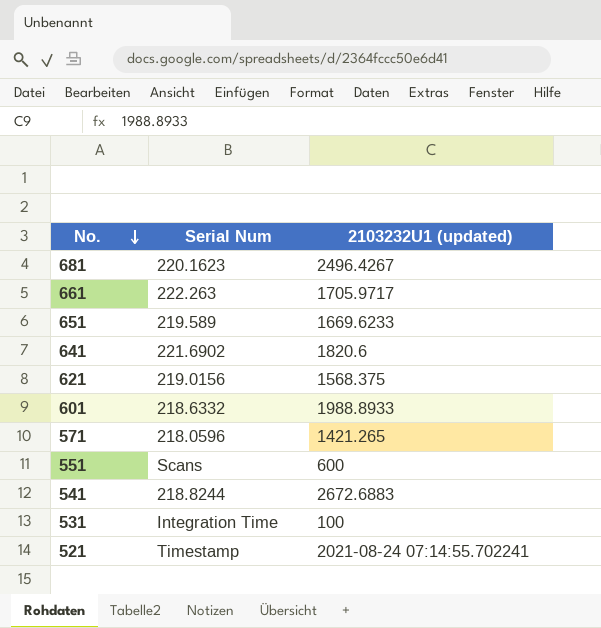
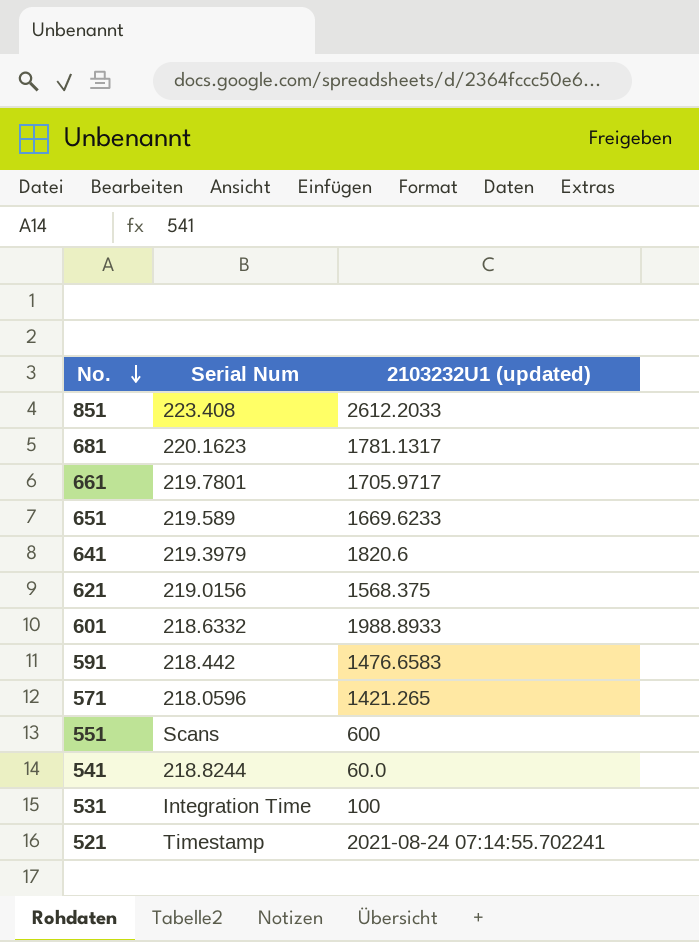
row 851: none -> 223.408 | 2612.2033
681 | 2103232U1 (updated): 2496.4267 -> 1781.1317
661 | Serial Num: 222.263 -> 219.7801
641 | Serial Num: 221.6902 -> 219.3979
row 591: none -> 218.442 | 1476.6583
541 | 2103232U1 (updated): 2672.6883 -> 60.0

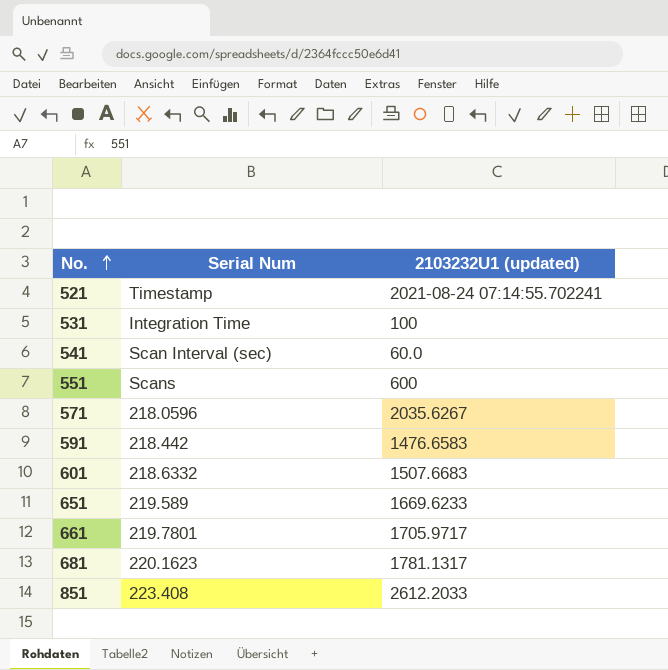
row order: No. descending -> No. ascending
row 641: 219.3979 | 1820.6 -> none
row 621: 219.0156 | 1568.375 -> none
541 | Serial Num: 218.8244 -> Scan Interval (sec)
571 | 2103232U1 (updated): 1421.265 -> 2035.6267
601 | 2103232U1 (updated): 1988.8933 -> 1507.6683

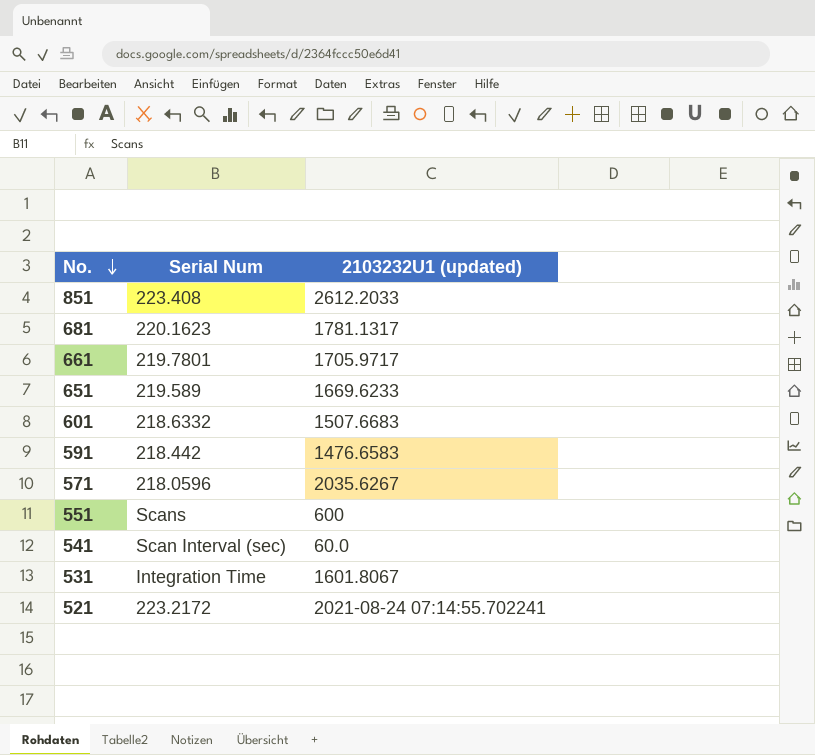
row order: No. ascending -> No. descending
531 | 2103232U1 (updated): 100 -> 1601.8067
521 | Serial Num: Timestamp -> 223.2172

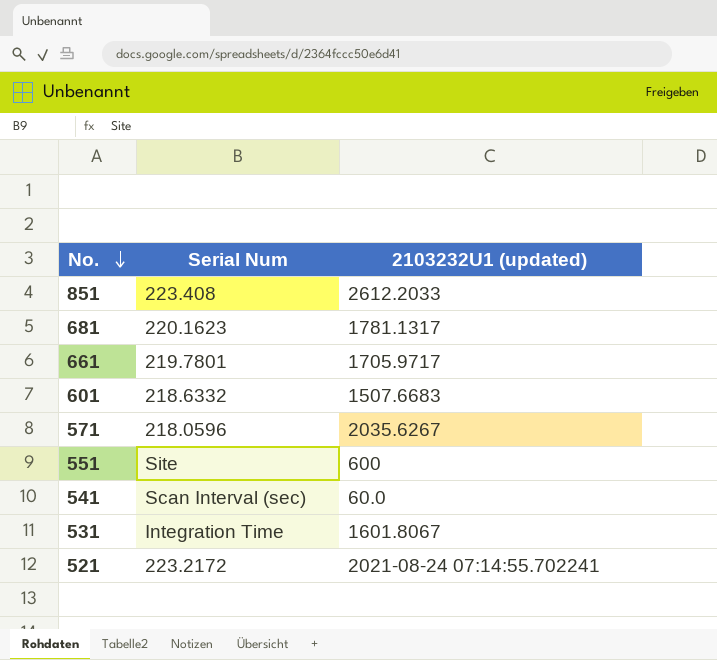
row 651: 219.589 | 1669.6233 -> none
row 591: 218.442 | 1476.6583 -> none
551 | Serial Num: Scans -> Site

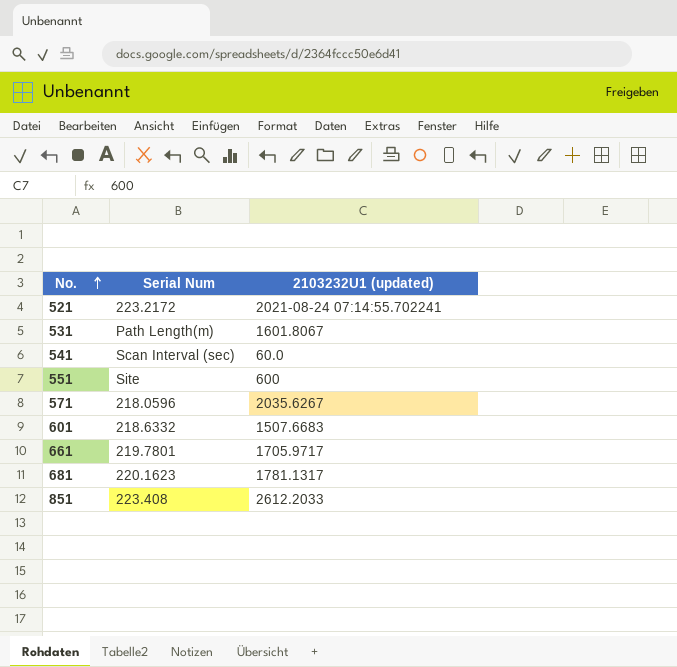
row order: No. descending -> No. ascending
531 | Serial Num: Integration Time -> Path Length(m)

